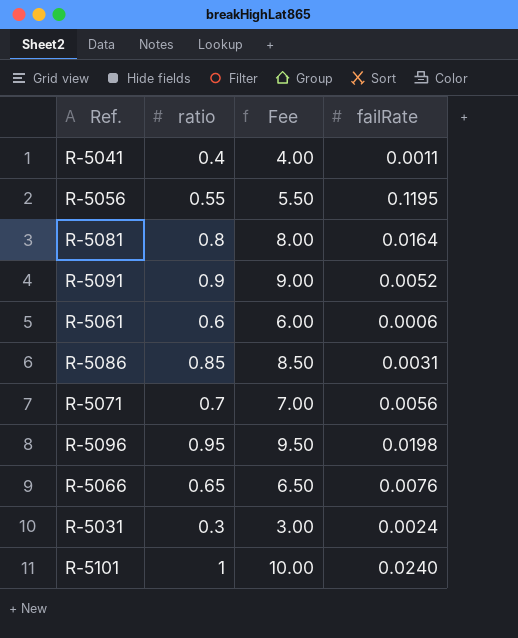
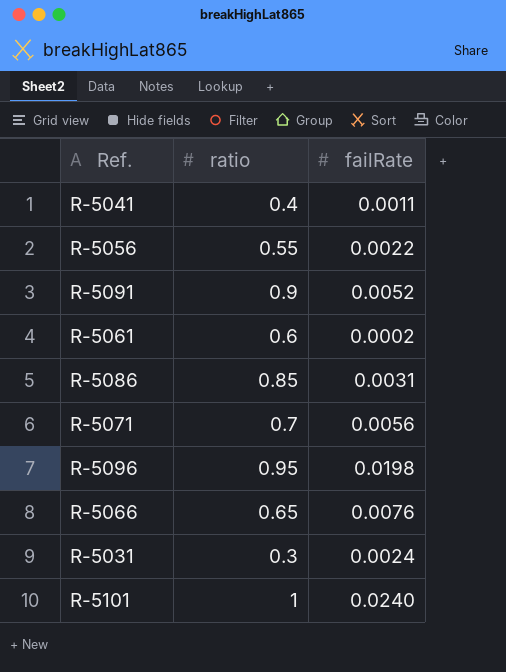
column Fee | formula: [ratio] * 10 -> none
row R-5081: 0.8 | 8.00 | 0.0164 -> none
R-5056 | failRate: 0.1195 -> 0.0022
R-5061 | failRate: 0.0006 -> 0.0002

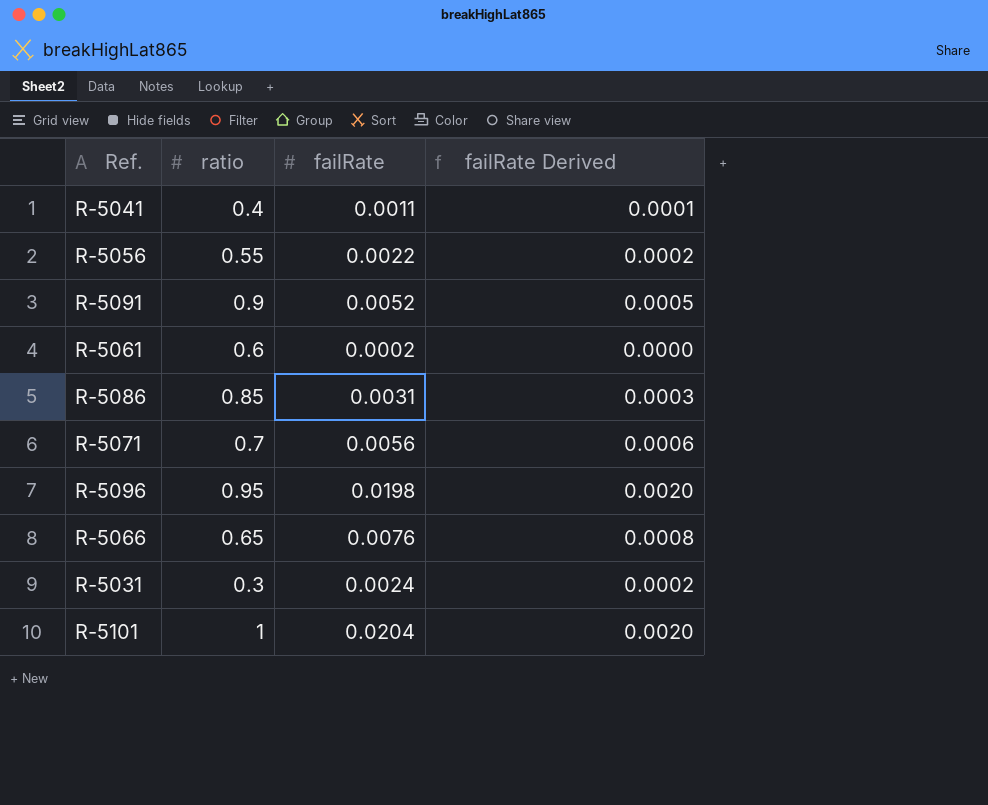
column failRate Derived | formula: none -> [failRate] * 0.1
R-5101 | failRate: 0.0240 -> 0.0204

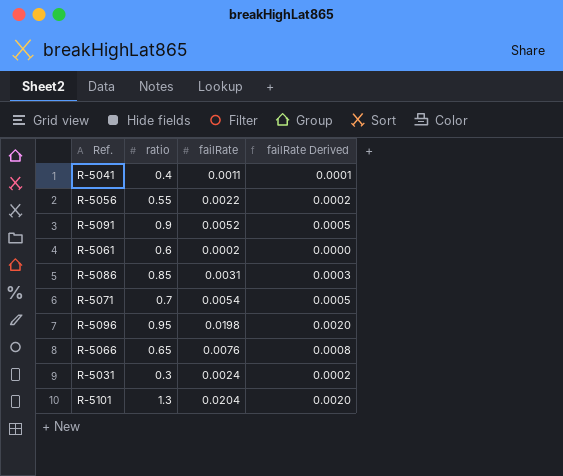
R-5071 | failRate: 0.0056 -> 0.0054
R-5071 | failRate Derived: 0.0006 -> 0.0005
R-5101 | ratio: 1 -> 1.3

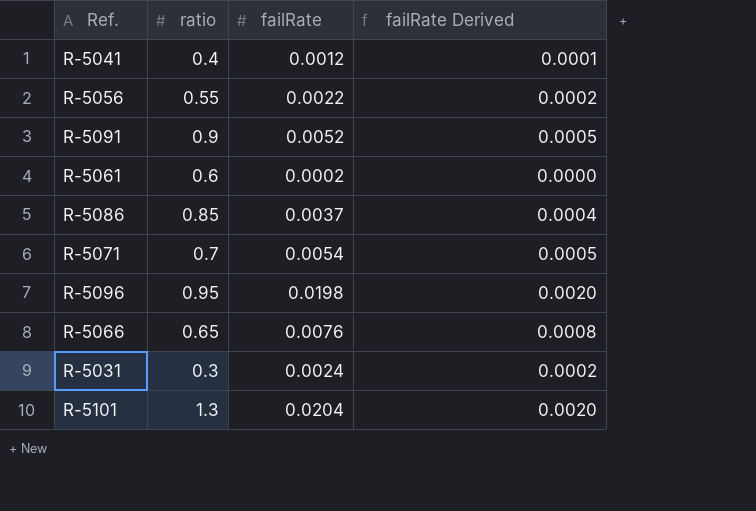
R-5041 | failRate: 0.0011 -> 0.0012
R-5086 | failRate: 0.0031 -> 0.0037
R-5086 | failRate Derived: 0.0003 -> 0.0004

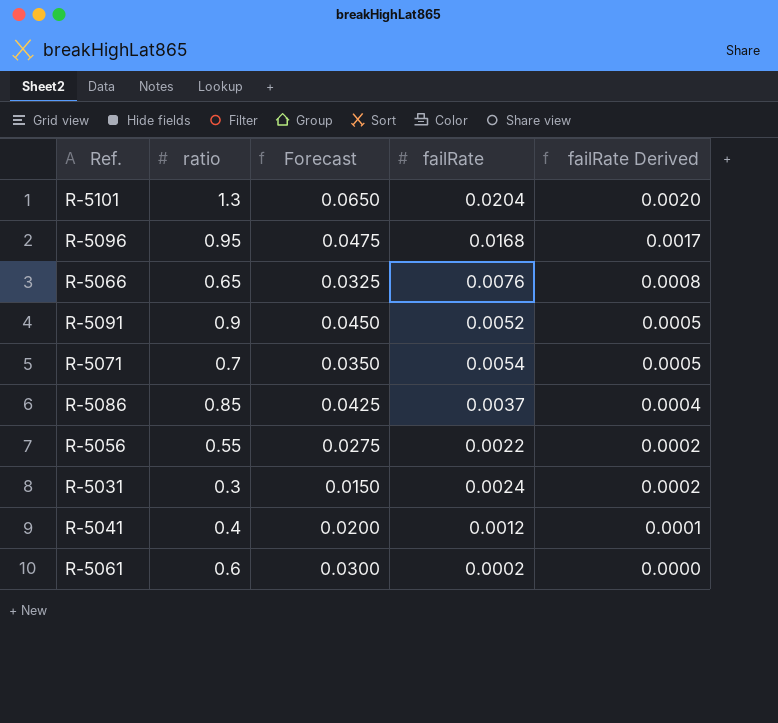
row order: none -> failRate Derived descending
column Forecast | formula: none -> [ratio] * 0.05
R-5096 | failRate: 0.0198 -> 0.0168
R-5096 | failRate Derived: 0.0020 -> 0.0017

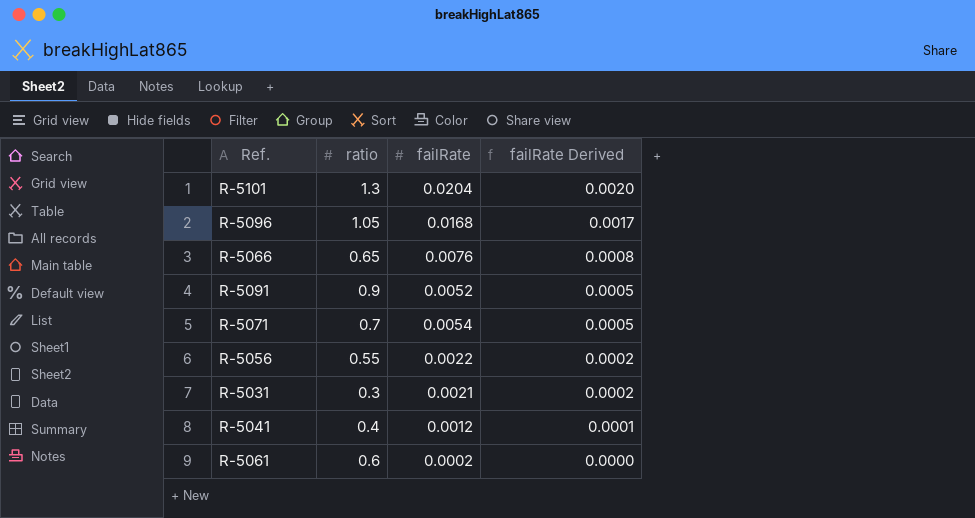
column Forecast | formula: [ratio] * 0.05 -> none
row R-5086: 0.85 | 0.0425 | 0.0037 | 0.0004 -> none
R-5096 | ratio: 0.95 -> 1.05
R-5031 | failRate: 0.0024 -> 0.0021

